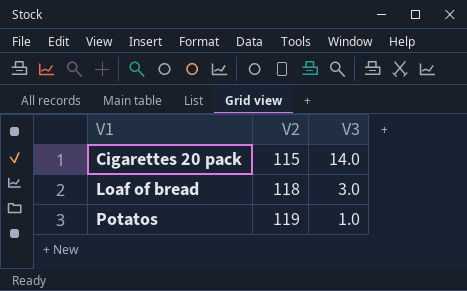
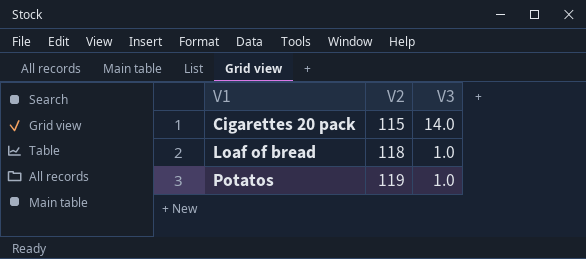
Loaf of bread | V3: 3.0 -> 1.0

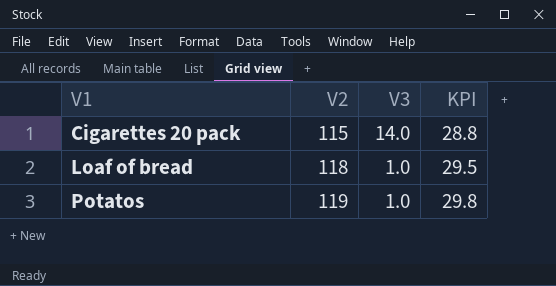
column KPI | formula: none -> [V2] * 0.25

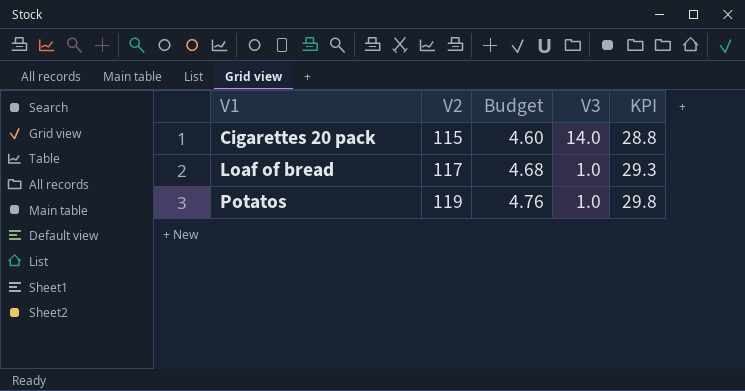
column Budget | formula: none -> [V2] * 0.04
Loaf of bread | V2: 118 -> 117
Loaf of bread | KPI: 29.5 -> 29.3

